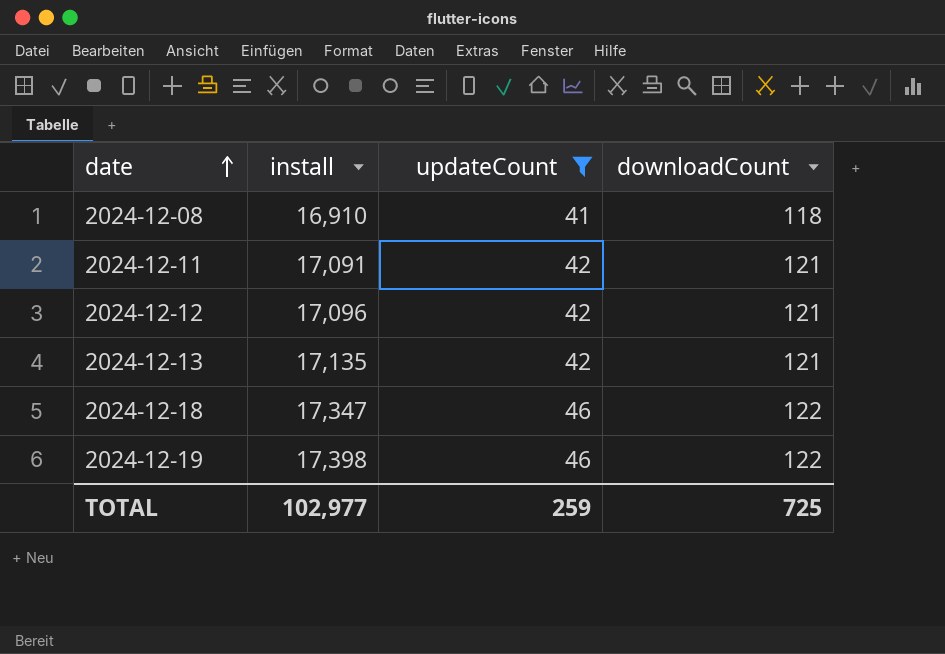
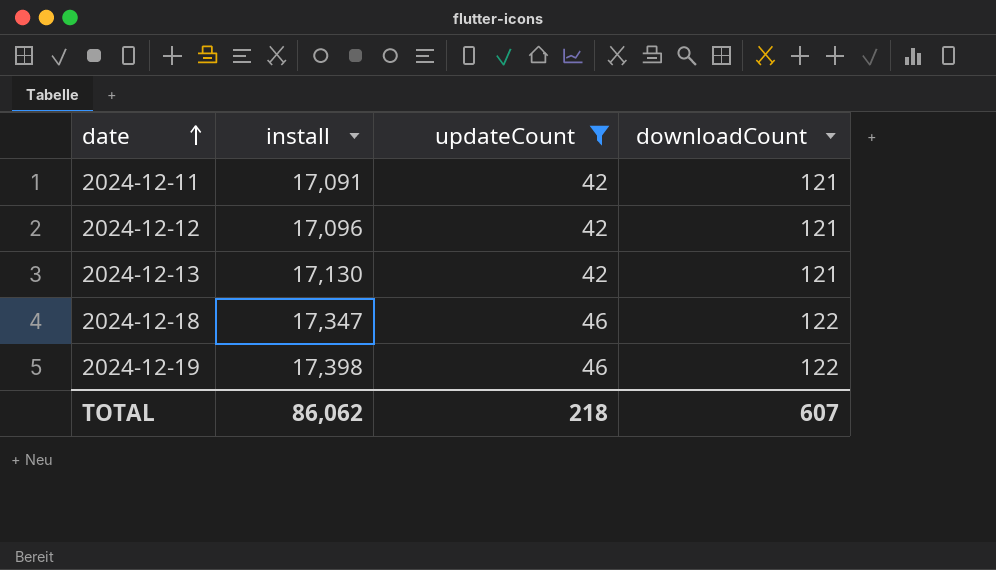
row 2024-12-08: 16,910 | 41 | 118 -> none
2024-12-13 | install: 17,135 -> 17,130
TOTAL | install: 102,977 -> 86,062
TOTAL | updateCount: 259 -> 218
TOTAL | downloadCount: 725 -> 607

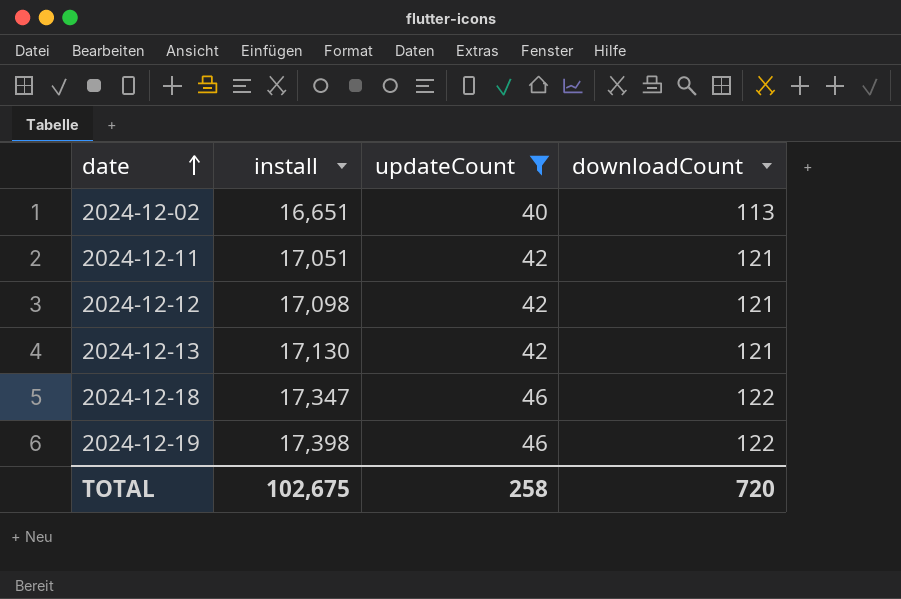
row 2024-12-02: none -> 16,651 | 40 | 113
2024-12-11 | install: 17,091 -> 17,051
2024-12-12 | install: 17,096 -> 17,098
TOTAL | install: 86,062 -> 102,675
TOTAL | updateCount: 218 -> 258
TOTAL | downloadCount: 607 -> 720

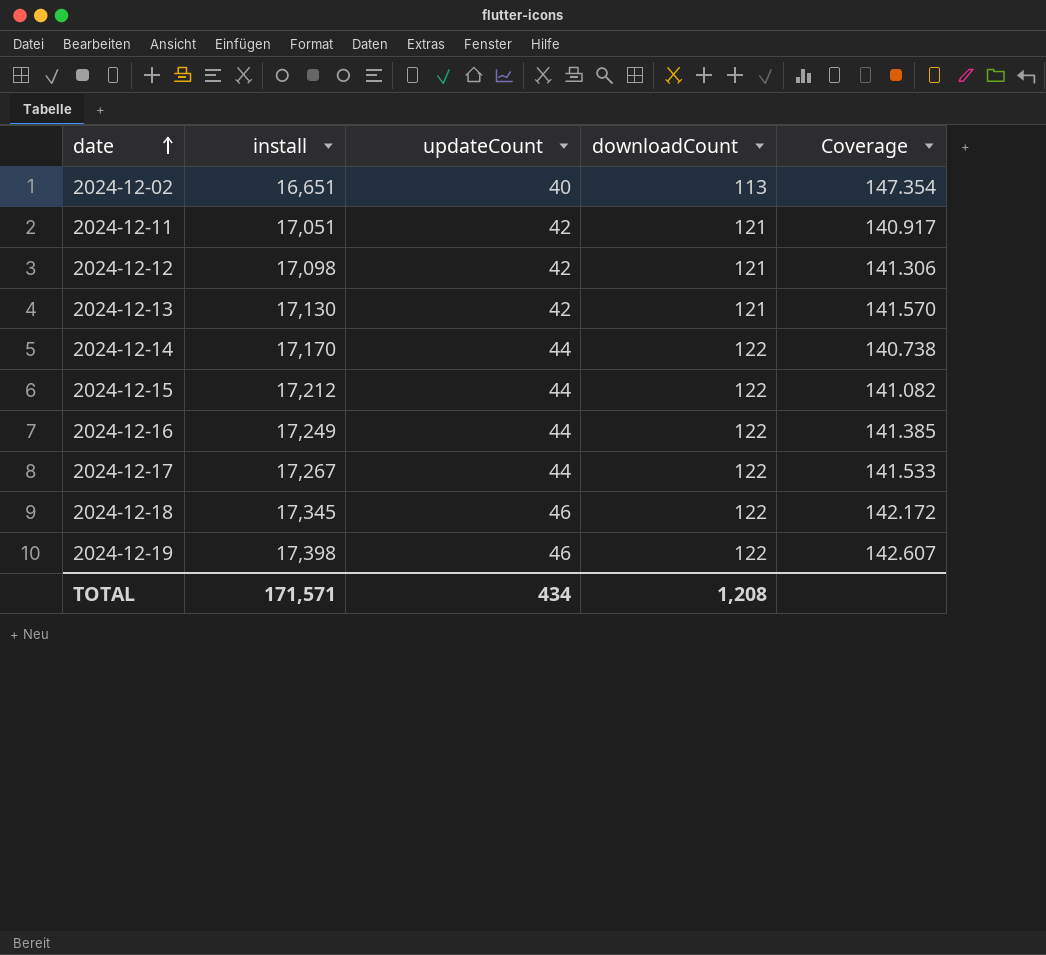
filter: updateCount != 44 -> none
column Coverage | formula: none -> [install] / [downloadCount]
2024-12-18 | install: 17,347 -> 17,345
TOTAL | install: 102,675 -> 171,571
TOTAL | updateCount: 258 -> 434
TOTAL | downloadCount: 720 -> 1,208

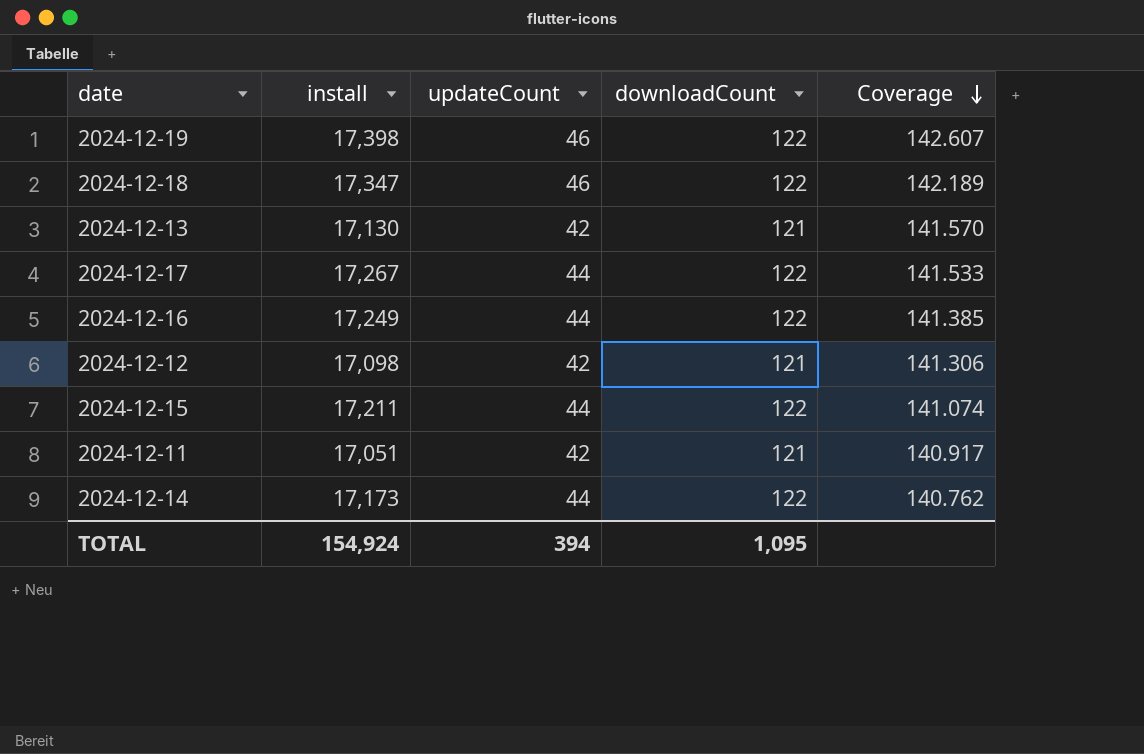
row order: date ascending -> Coverage descending
row 2024-12-02: 16,651 | 40 | 113 | 147.354 -> none
2024-12-18 | install: 17,345 -> 17,347
2024-12-18 | Coverage: 142.172 -> 142.189
2024-12-15 | install: 17,212 -> 17,211
2024-12-15 | Coverage: 141.082 -> 141.074
2024-12-14 | install: 17,170 -> 17,173
2024-12-14 | Coverage: 140.738 -> 140.762
TOTAL | install: 171,571 -> 154,924
TOTAL | updateCount: 434 -> 394
TOTAL | downloadCount: 1,208 -> 1,095

